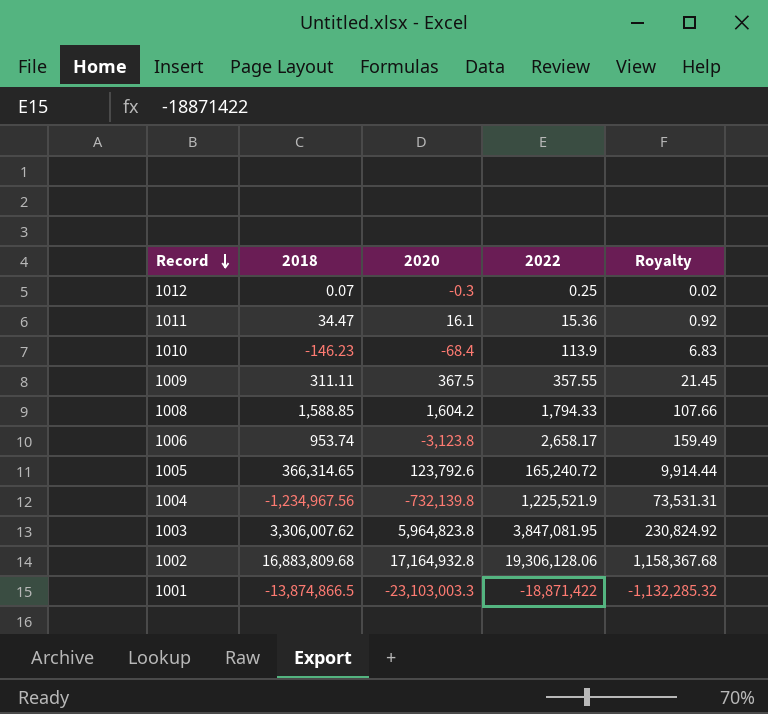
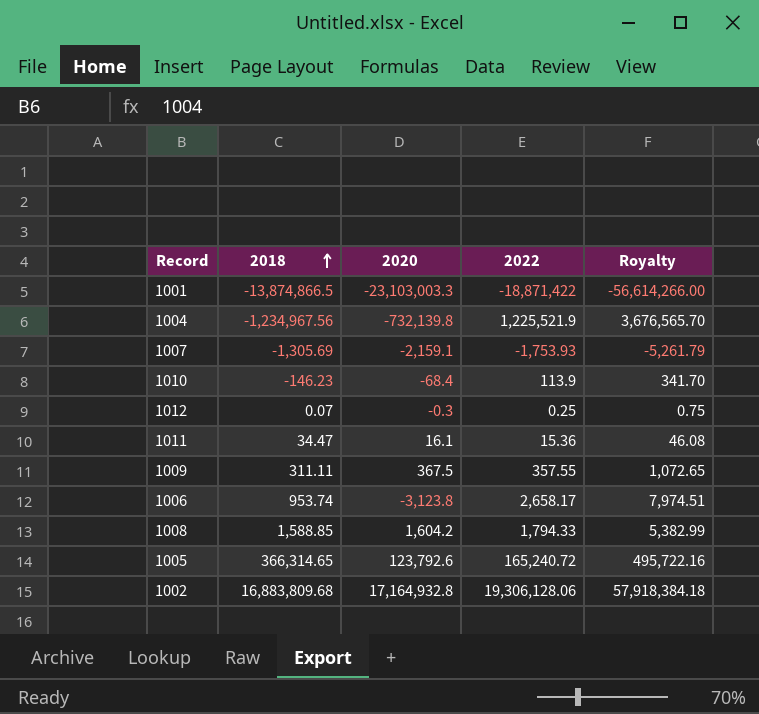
row order: Record descending -> 2018 ascending
column Royalty | formula: [2022] * 0.06 -> [2022] * 3
row 1003: 3,306,007.62 | 5,964,823.8 | 3,847,081.95 | 230,824.92 -> none
row 1007: none -> -1,305.69 | -2,159.1 | -1,753.93 | -5,261.79

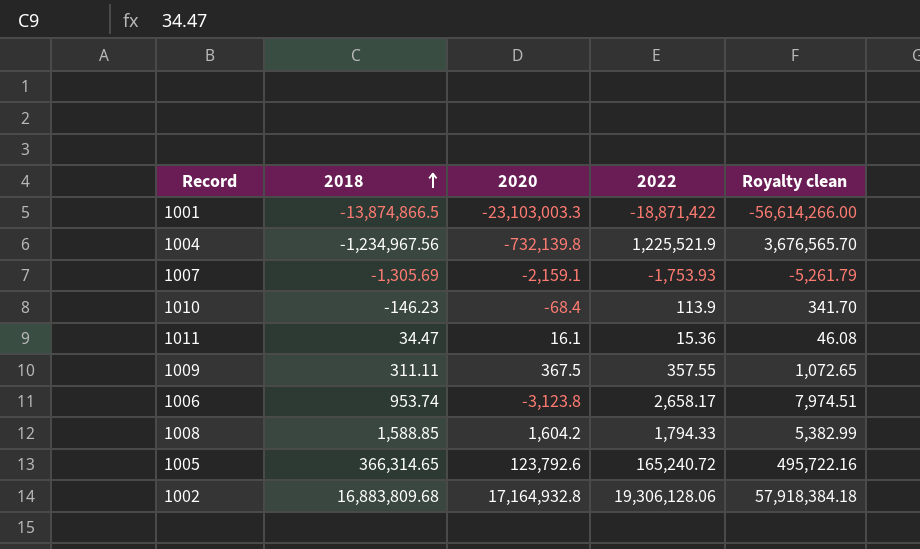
column name: Royalty -> Royalty clean
row 1012: 0.07 | -0.3 | 0.25 | 0.75 -> none

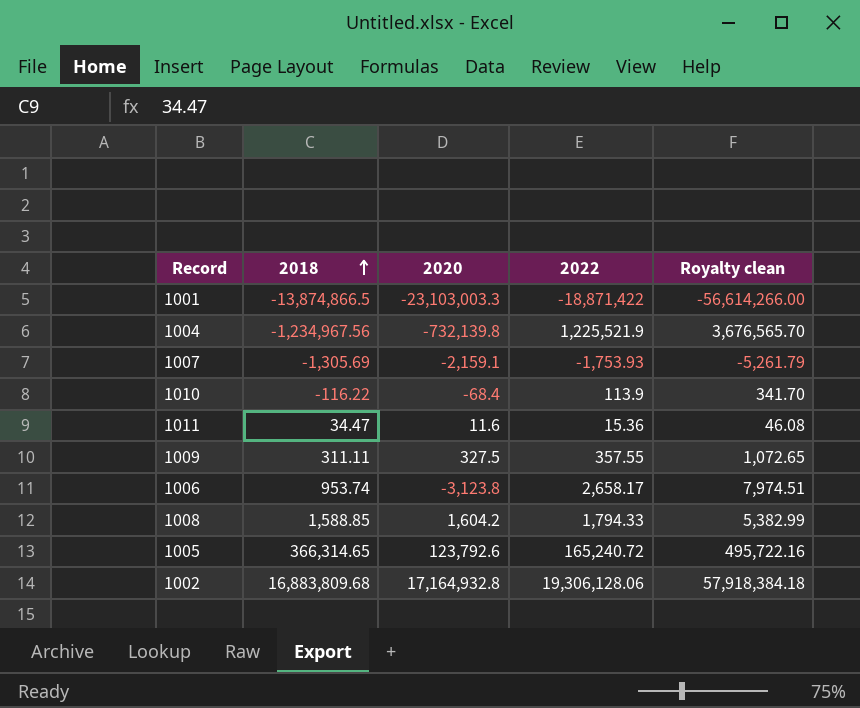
1010 | 2018: -146.23 -> -116.22
1011 | 2020: 16.1 -> 11.6
1009 | 2020: 367.5 -> 327.5

